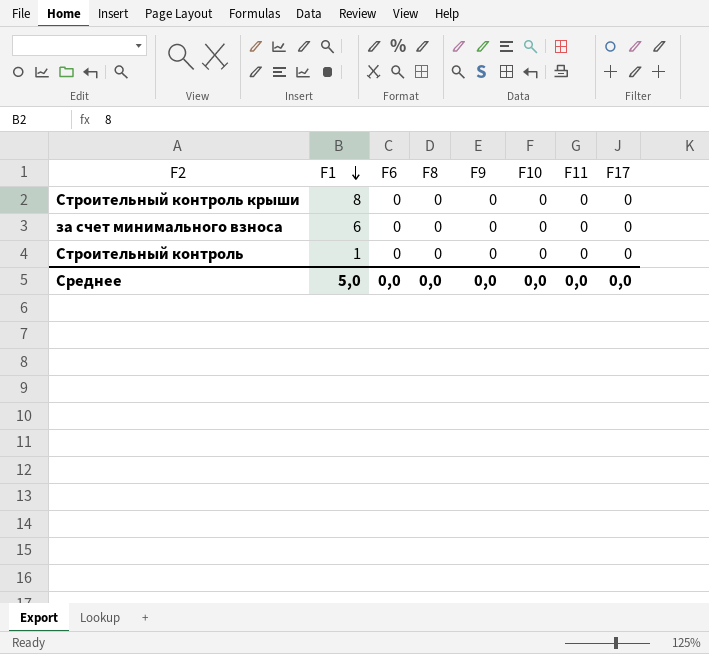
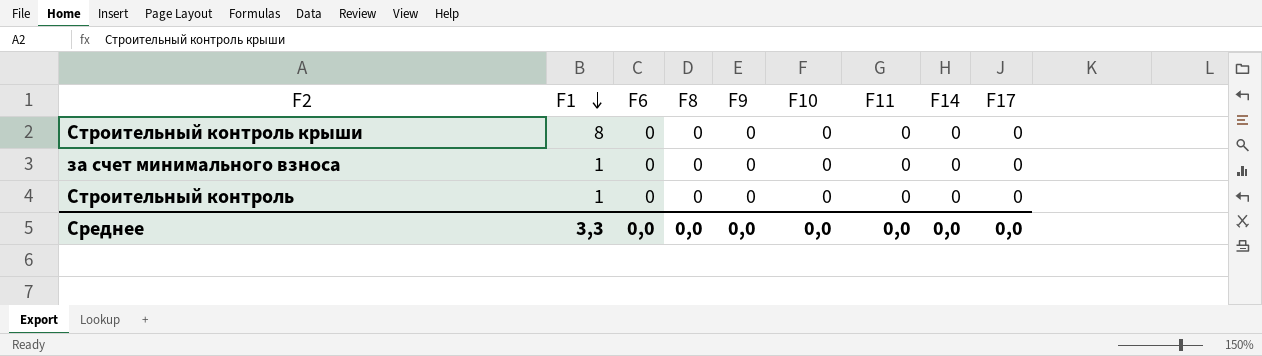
column F14 | position: none -> 8
за счет минимального взноса | F1: 6 -> 1
Среднее | F1: 5,0 -> 3,3

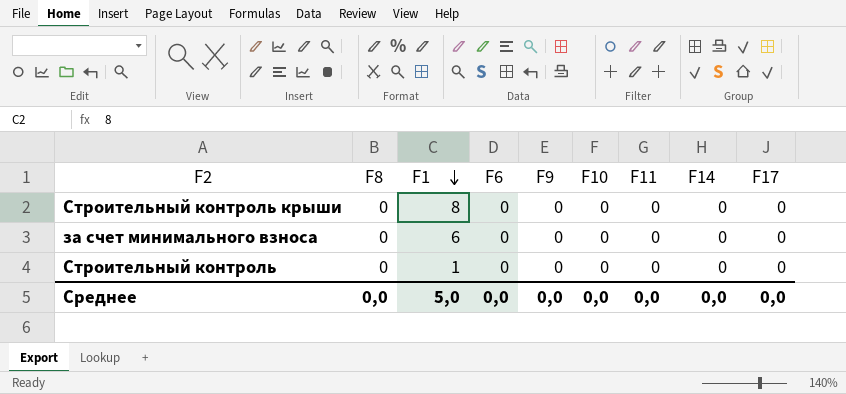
column F8 | position: 4 -> 2
за счет минимального взноса | F1: 1 -> 6
Среднее | F1: 3,3 -> 5,0

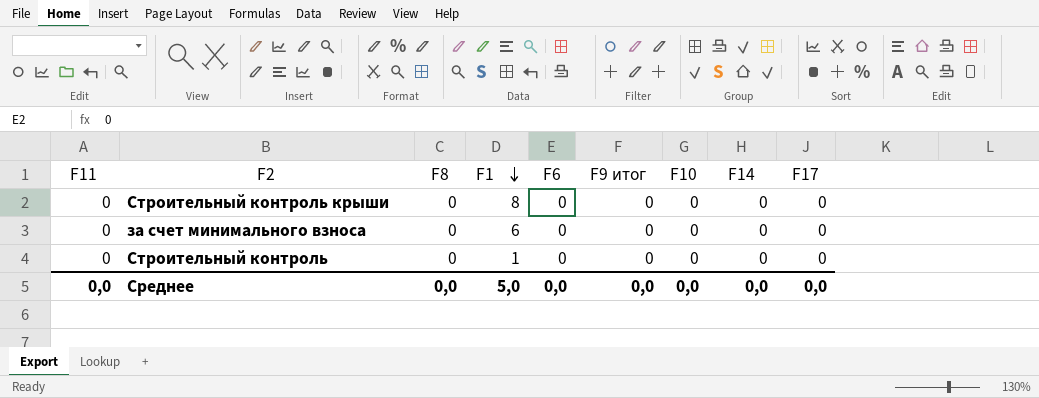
column F11 | position: 7 -> 1
column name: F9 -> F9 итог

